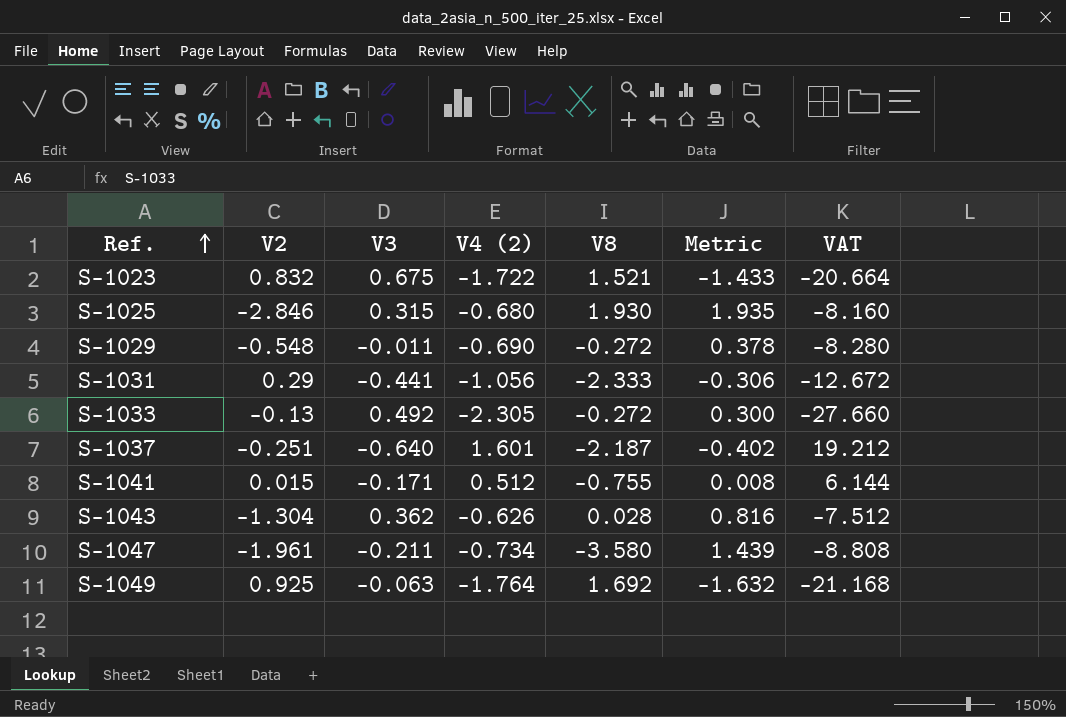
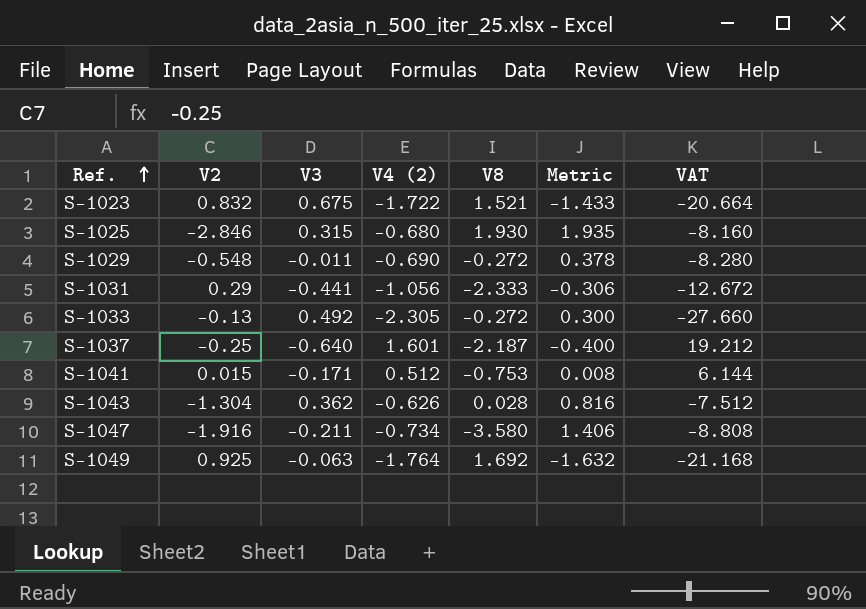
S-1037 | V2: -0.251 -> -0.25
S-1037 | Metric: -0.402 -> -0.400
S-1041 | V8: -0.755 -> -0.753
S-1047 | V2: -1.961 -> -1.916
S-1047 | Metric: 1.439 -> 1.406

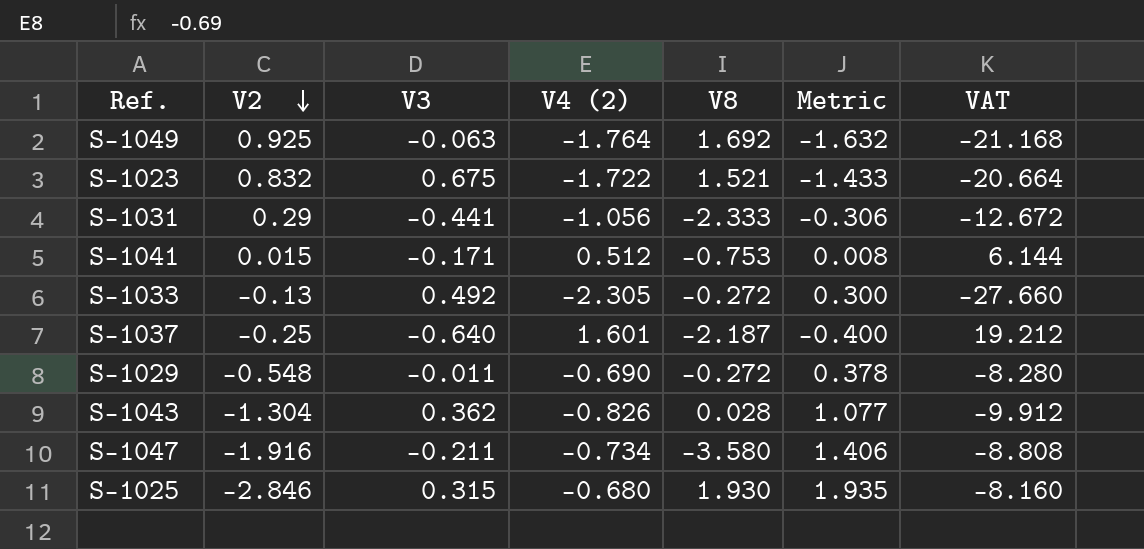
row order: Ref. ascending -> V2 descending
S-1043 | V4 (2): -0.626 -> -0.826
S-1043 | Metric: 0.816 -> 1.077
S-1043 | VAT: -7.512 -> -9.912

